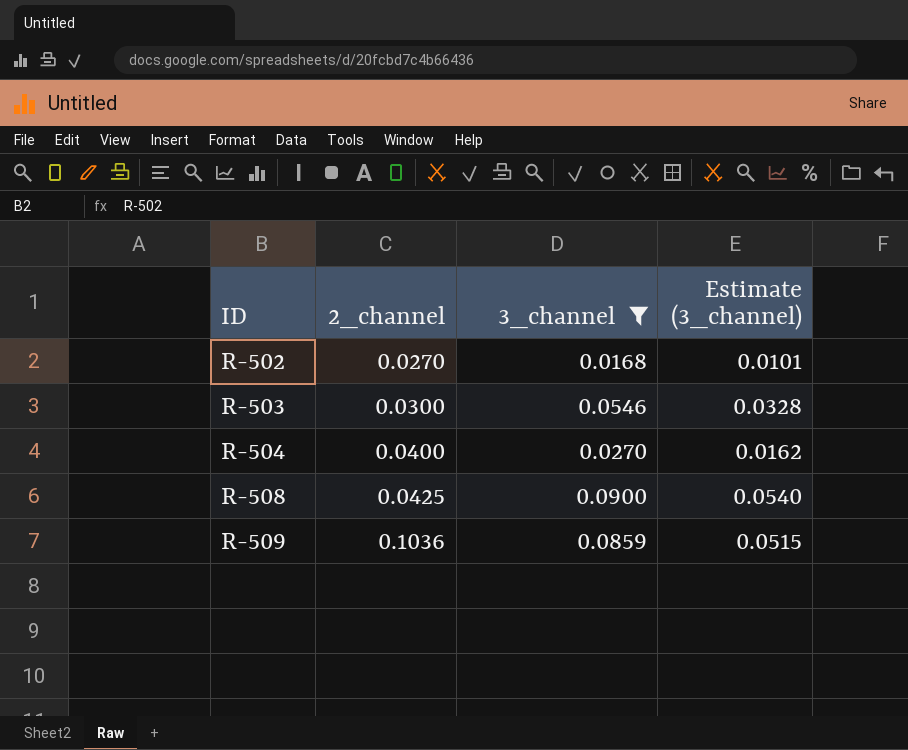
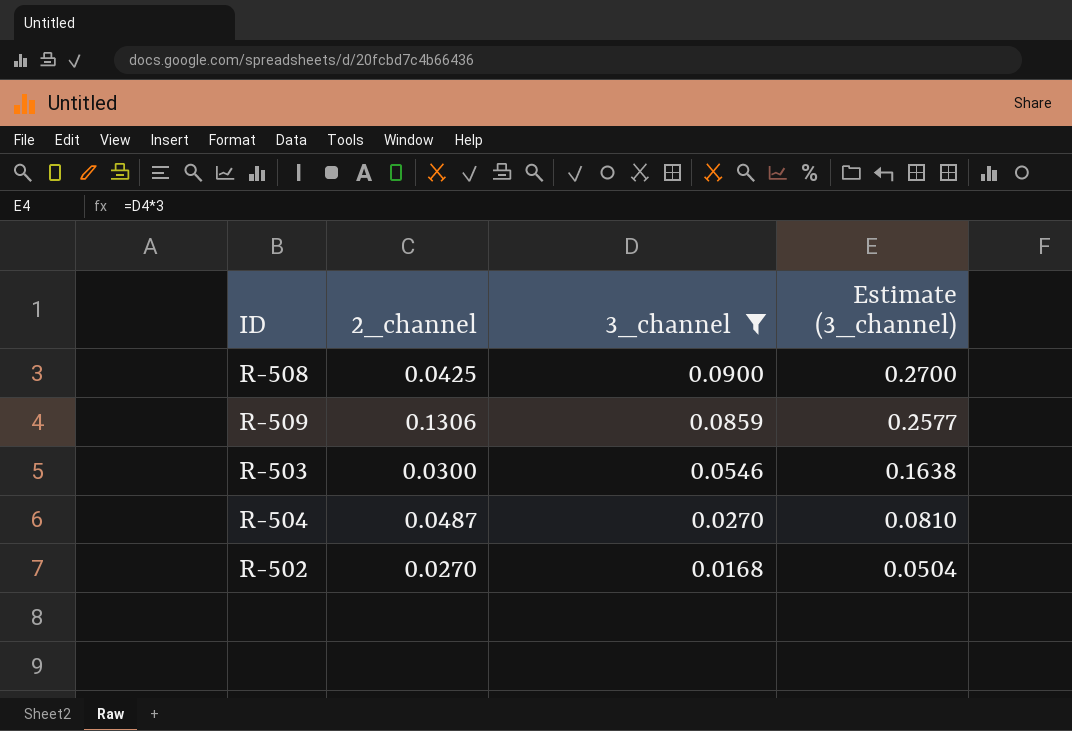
row order: ID ascending -> 3_channel descending
column Estimate (3_channel) | formula: [3_channel] * 0.6 -> [3_channel] * 3
R-509 | 2_channel: 0.1036 -> 0.1306
R-504 | 2_channel: 0.0400 -> 0.0487

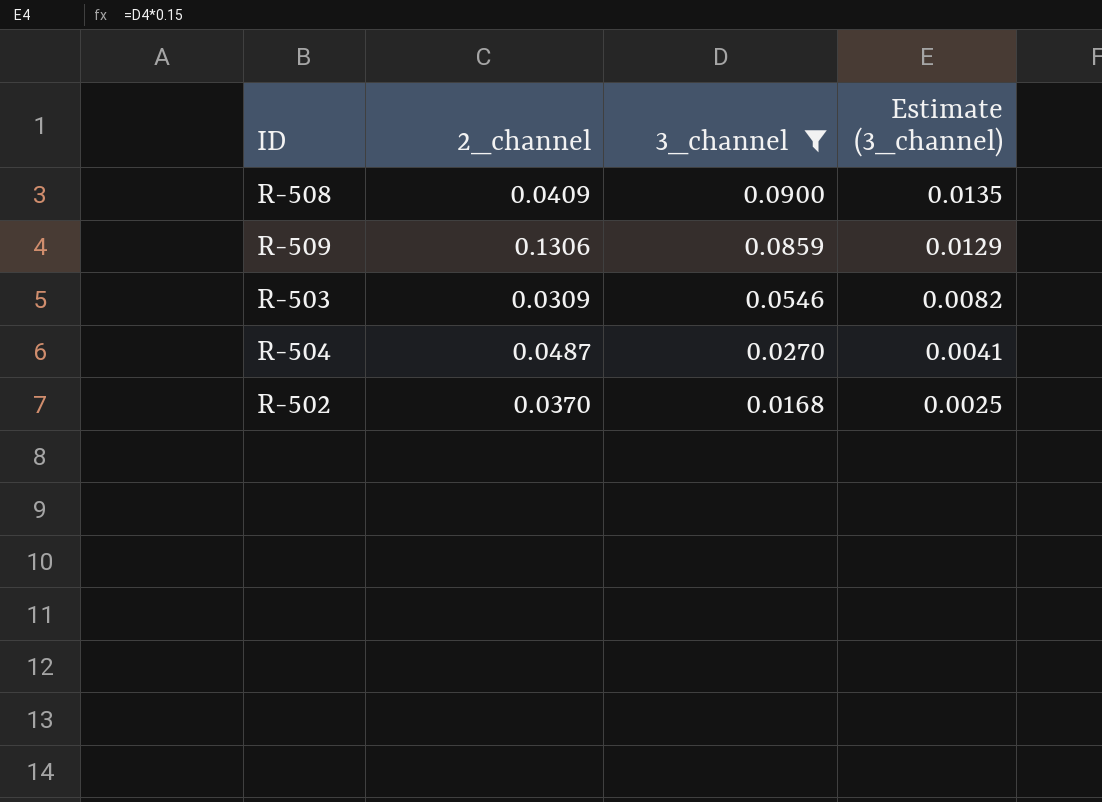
column Estimate (3_channel) | formula: [3_channel] * 3 -> [3_channel] * 0.15
R-508 | 2_channel: 0.0425 -> 0.0409
R-503 | 2_channel: 0.0300 -> 0.0309
R-502 | 2_channel: 0.0270 -> 0.0370

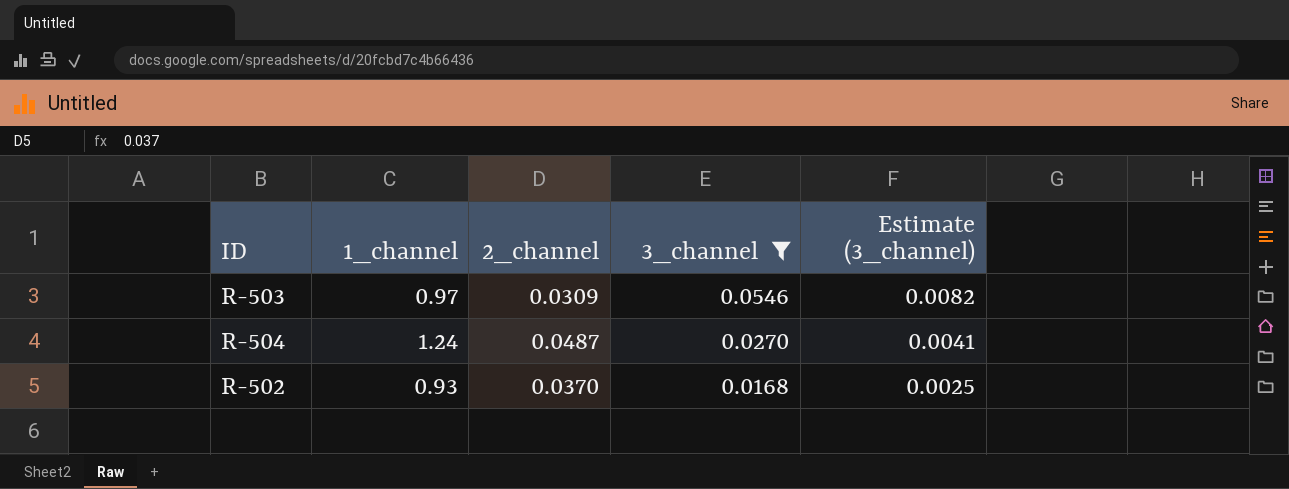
column 1_channel | position: none -> 2
row R-508: 0.0409 | 0.0900 | 0.0135 -> none
row R-509: 0.1306 | 0.0859 | 0.0129 -> none

